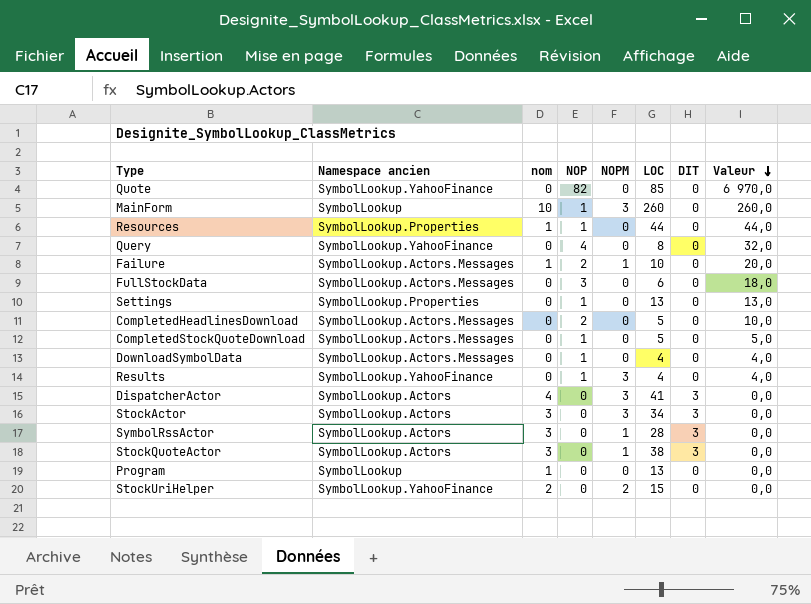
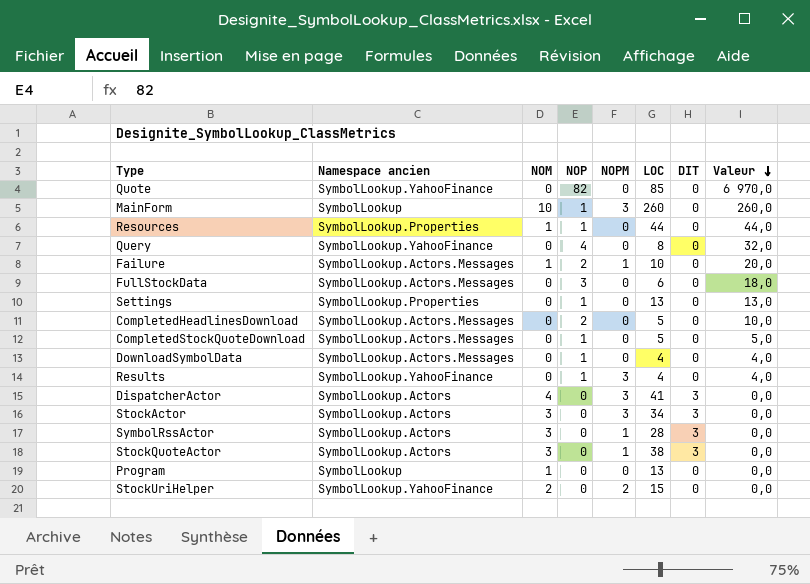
column name: nom -> NOM

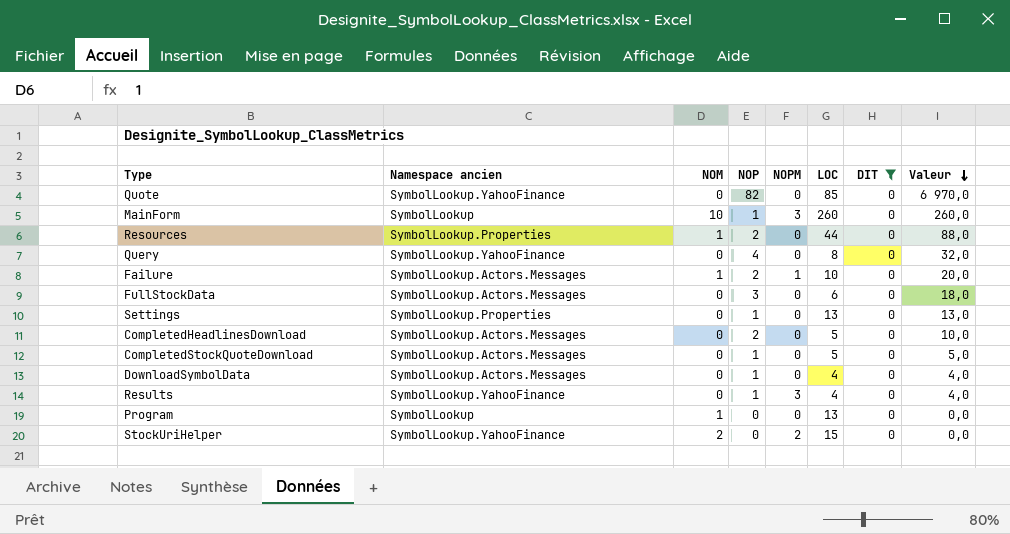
filter: none -> DIT = 0
Resources | NOP: 1 -> 2
Resources | Valeur: 44,0 -> 88,0

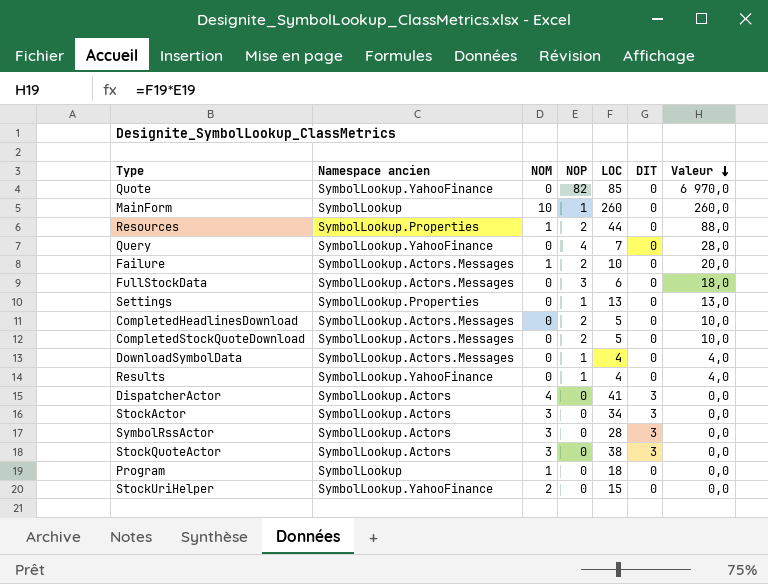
filter: DIT = 0 -> none
column NOPM | position: 5 -> none
Query | LOC: 8 -> 7
Query | Valeur: 32,0 -> 28,0
CompletedStockQuoteDownload | NOP: 1 -> 2
CompletedStockQuoteDownload | Valeur: 5,0 -> 10,0
Program | LOC: 13 -> 18

